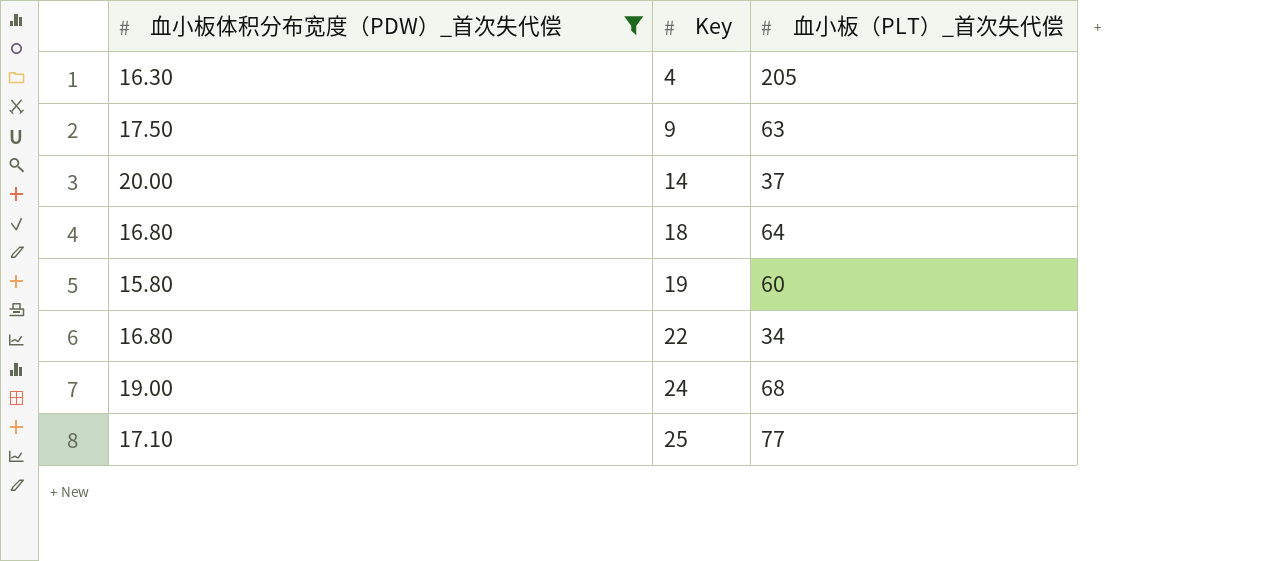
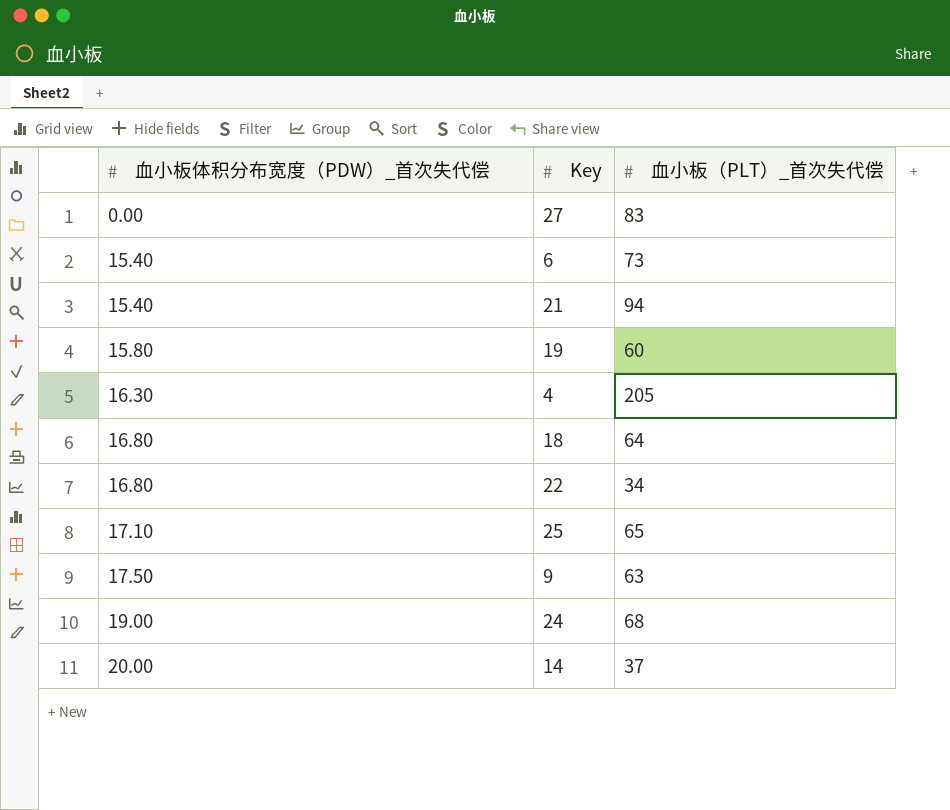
filter: 血小板体积分布宽度（PDW）_首次失代偿 >= 15.80 -> none
row order: Key ascending -> 血小板体积分布宽度（PDW）_首次失代偿 ascending
25 | 血小板（PLT）_首次失代偿: 77 -> 65

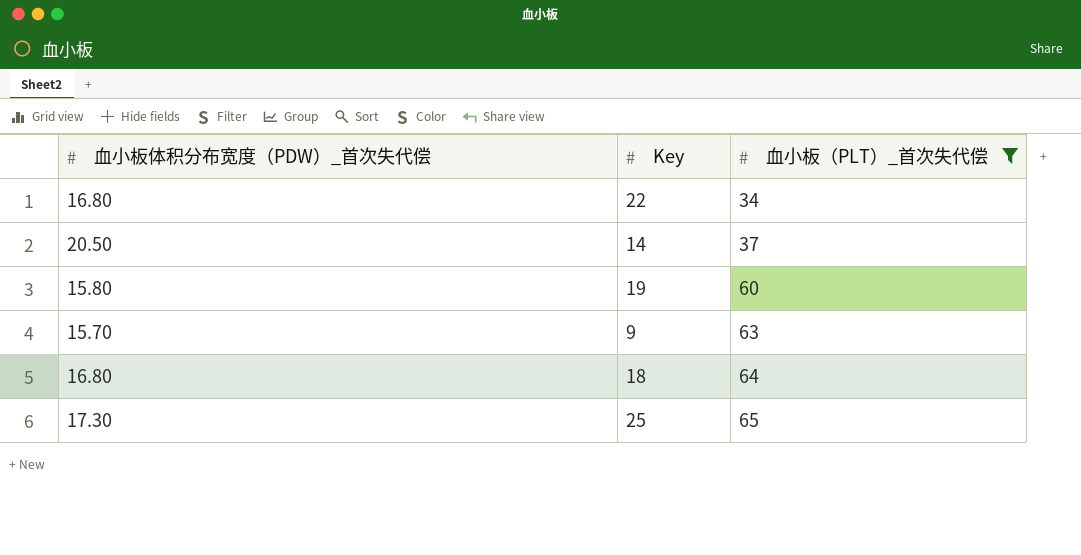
filter: none -> 血小板（PLT）_首次失代偿 <= 65
row order: 血小板体积分布宽度（PDW）_首次失代偿 ascending -> 血小板（PLT）_首次失代偿 ascending
14 | 血小板体积分布宽度（PDW）_首次失代偿: 20.00 -> 20.50
9 | 血小板体积分布宽度（PDW）_首次失代偿: 17.50 -> 15.70
25 | 血小板体积分布宽度（PDW）_首次失代偿: 17.10 -> 17.30

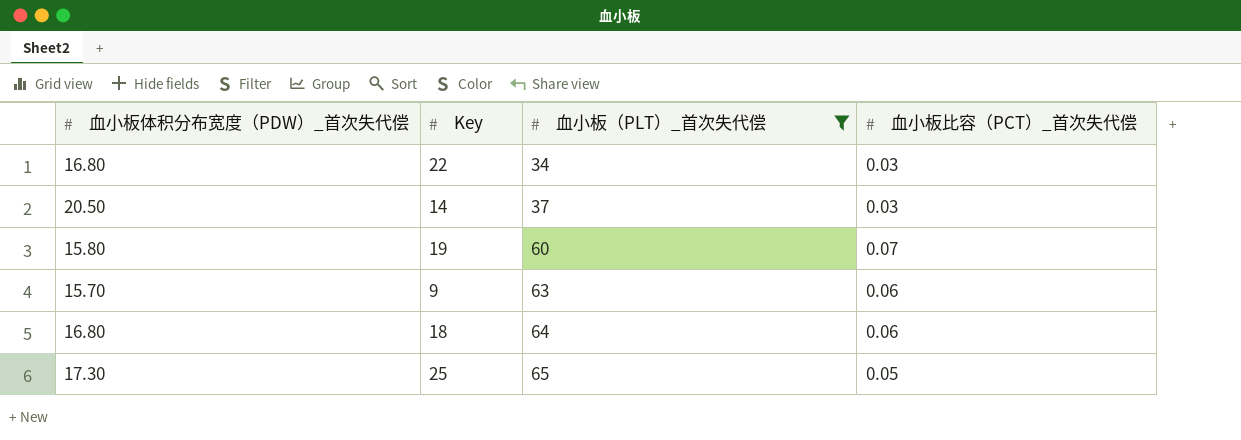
column 血小板比容（PCT）_首次失代偿 | position: none -> 4

